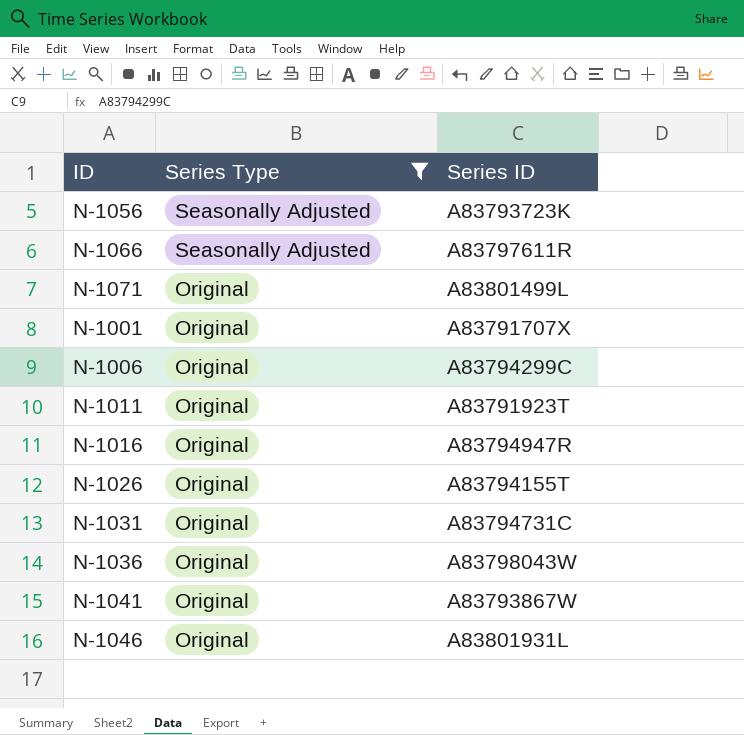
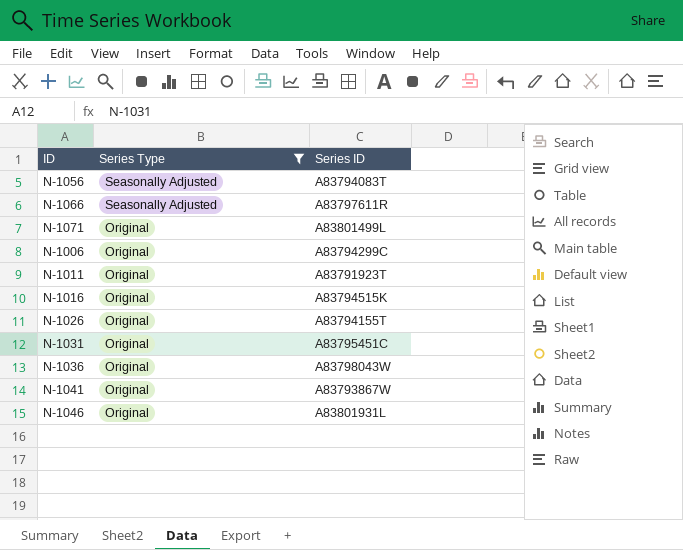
row N-1001: Original | A83791707X -> none
N-1056 | Series ID: A83793723K -> A83794083T
N-1016 | Series ID: A83794947R -> A83794515K
N-1031 | Series ID: A83794731C -> A83795451C

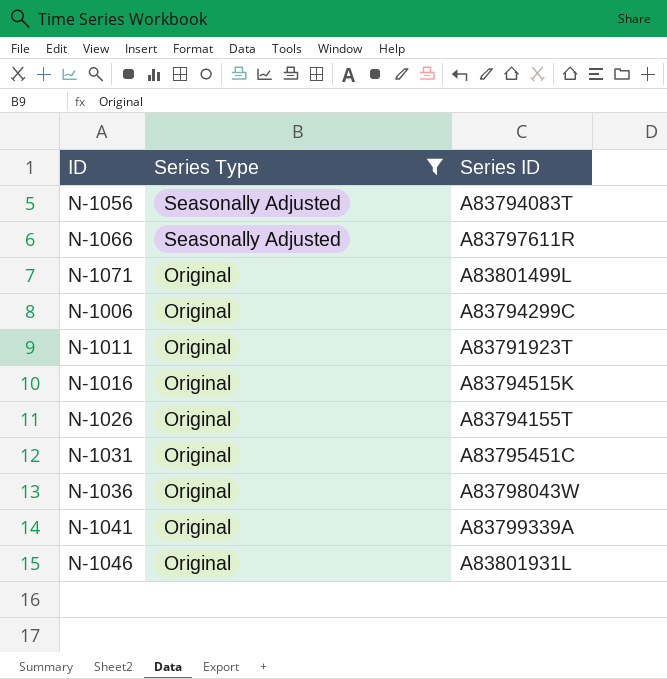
N-1041 | Series ID: A83793867W -> A83799339A

